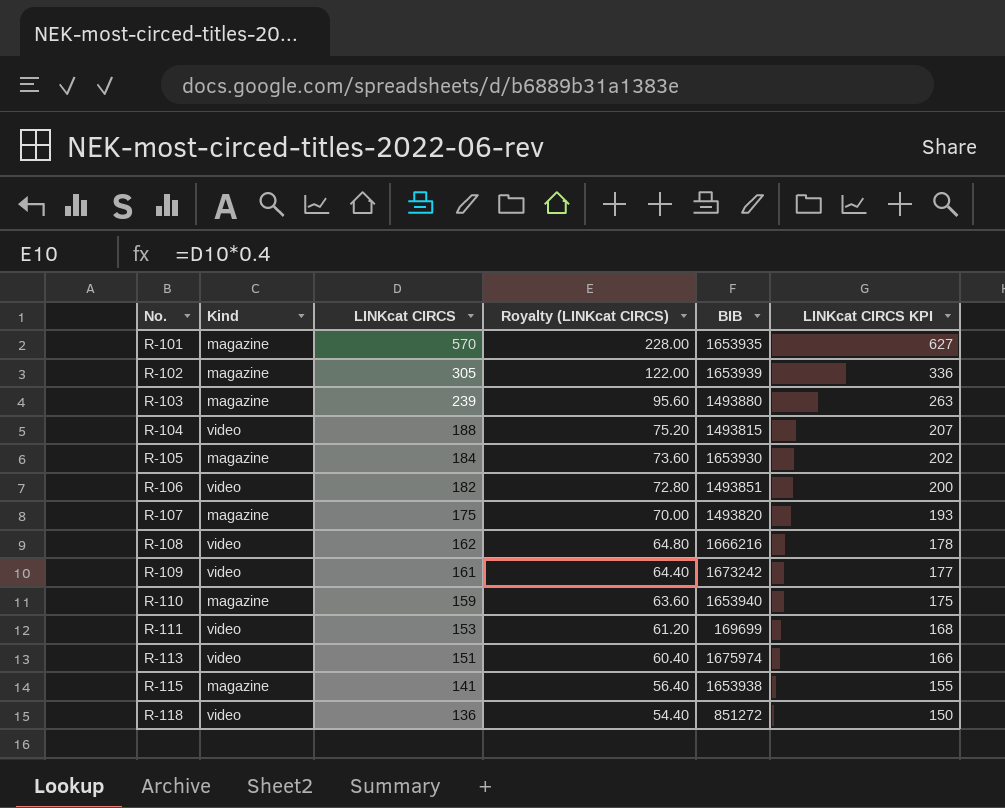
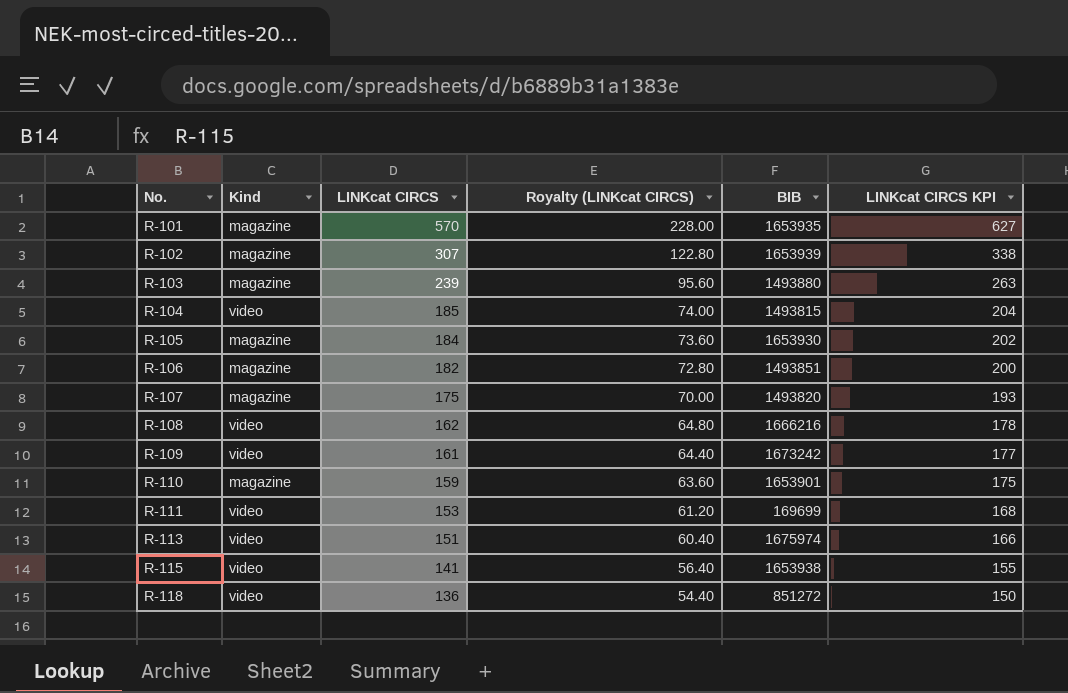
R-102 | LINKcat CIRCS: 305 -> 307
R-102 | Royalty (LINKcat CIRCS): 122.00 -> 122.80
R-102 | LINKcat CIRCS KPI: 336 -> 338
R-104 | LINKcat CIRCS: 188 -> 185
R-104 | Royalty (LINKcat CIRCS): 75.20 -> 74.00
R-104 | LINKcat CIRCS KPI: 207 -> 204
R-106 | Kind: video -> magazine
R-110 | BIB: 1653940 -> 1653901
R-115 | Kind: magazine -> video

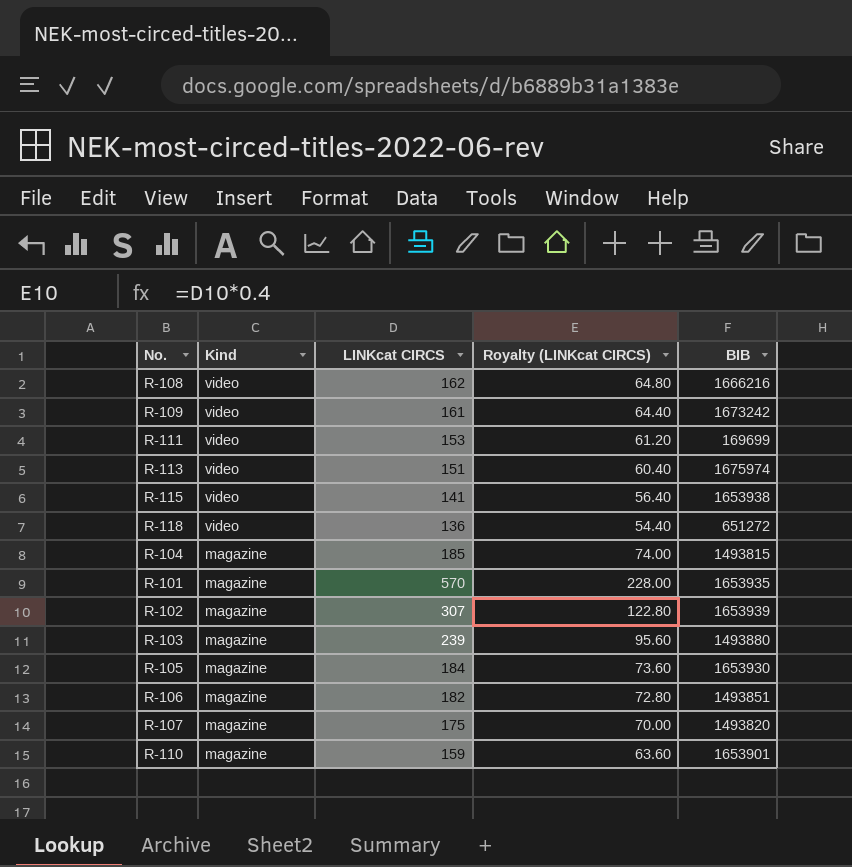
row order: No. ascending -> Kind descending
column LINKcat CIRCS KPI | formula: [LINKcat CIRCS] * 1.1 -> none
R-118 | BIB: 851272 -> 651272
R-104 | Kind: video -> magazine

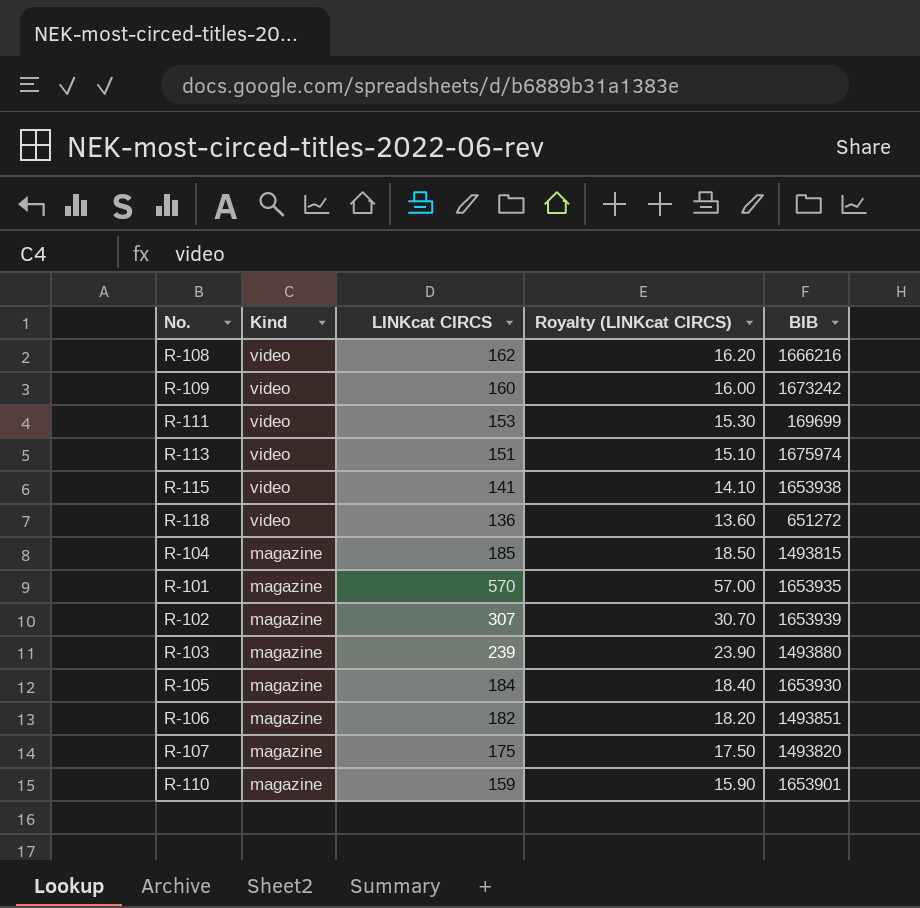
column Royalty (LINKcat CIRCS) | formula: [LINKcat CIRCS] * 0.4 -> [LINKcat CIRCS] * 0.1
R-109 | LINKcat CIRCS: 161 -> 160

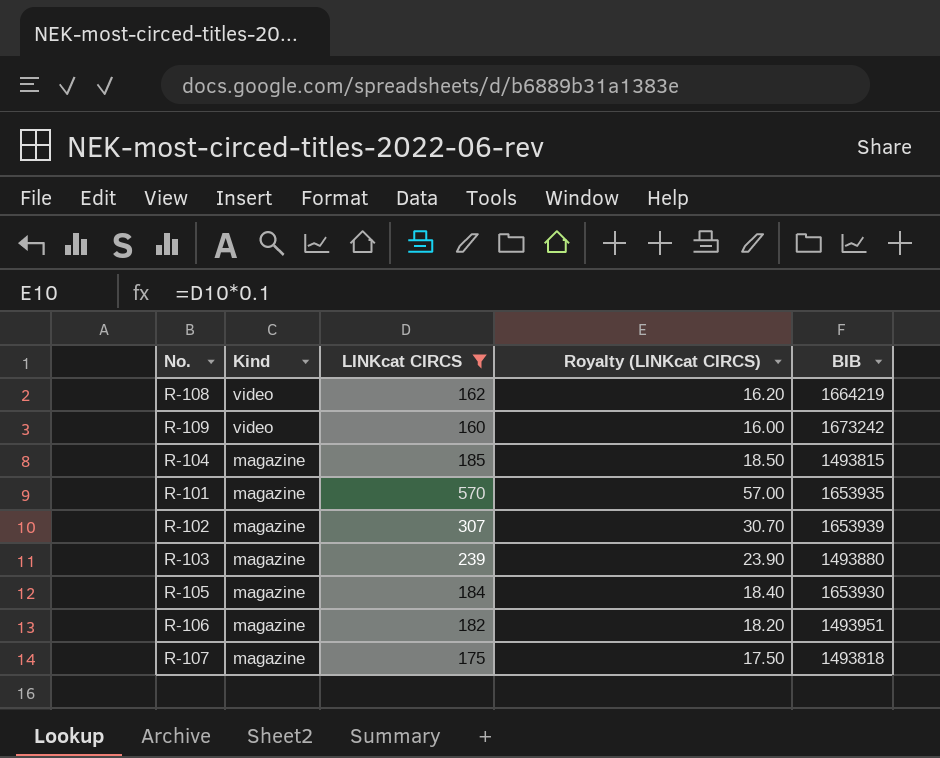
filter: none -> LINKcat CIRCS >= 160
R-108 | BIB: 1666216 -> 1664219
R-106 | BIB: 1493851 -> 1493951
R-107 | BIB: 1493820 -> 1493818

